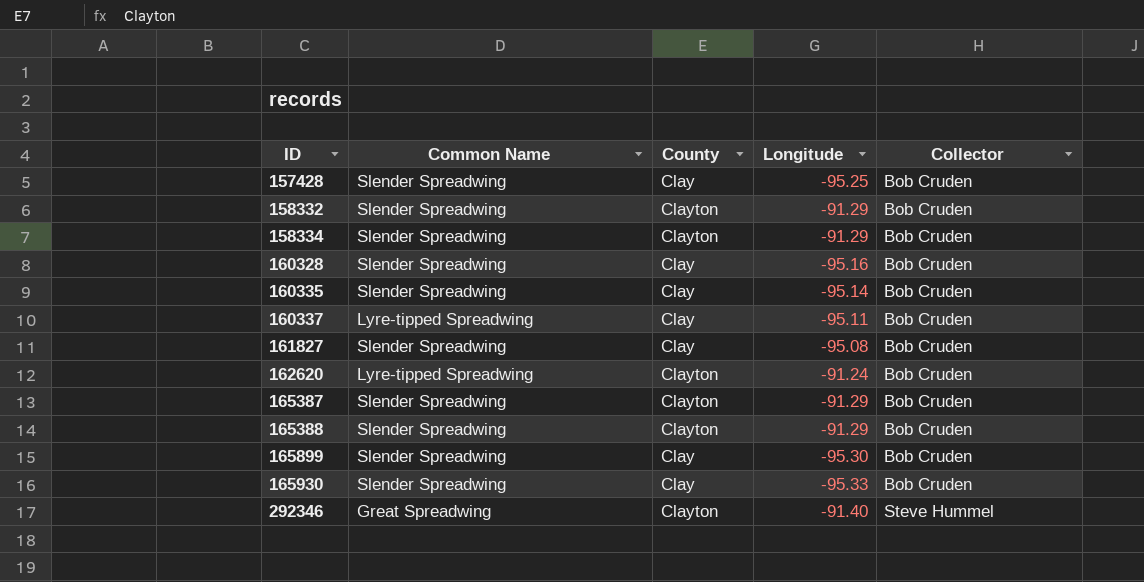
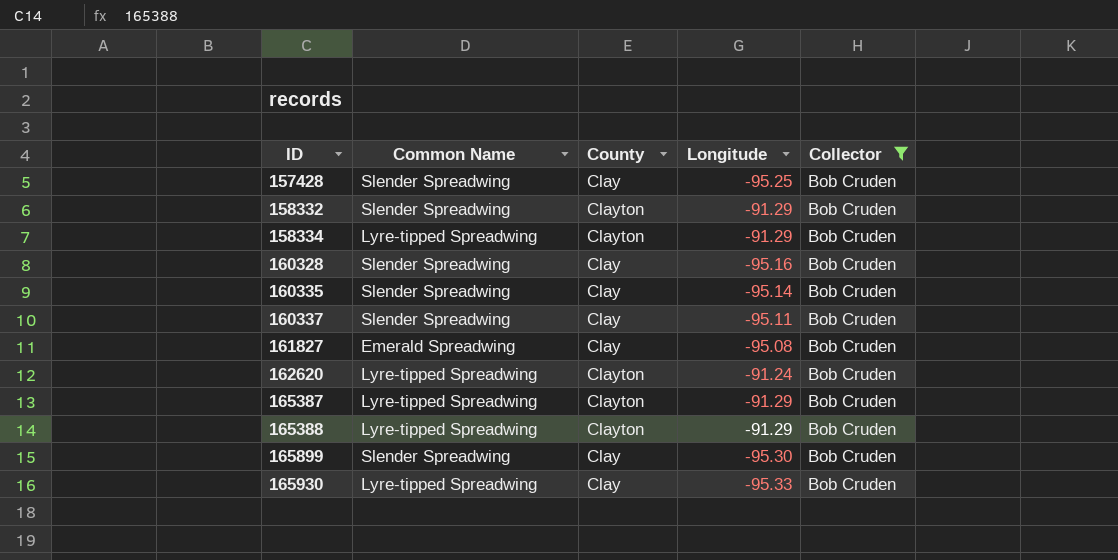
filter: none -> Collector = Bob Cruden
158334 | Common Name: Slender Spreadwing -> Lyre-tipped Spreadwing
160337 | Common Name: Lyre-tipped Spreadwing -> Slender Spreadwing
161827 | Common Name: Slender Spreadwing -> Emerald Spreadwing
165387 | Common Name: Slender Spreadwing -> Lyre-tipped Spreadwing
165388 | Common Name: Slender Spreadwing -> Lyre-tipped Spreadwing
165930 | Common Name: Slender Spreadwing -> Lyre-tipped Spreadwing

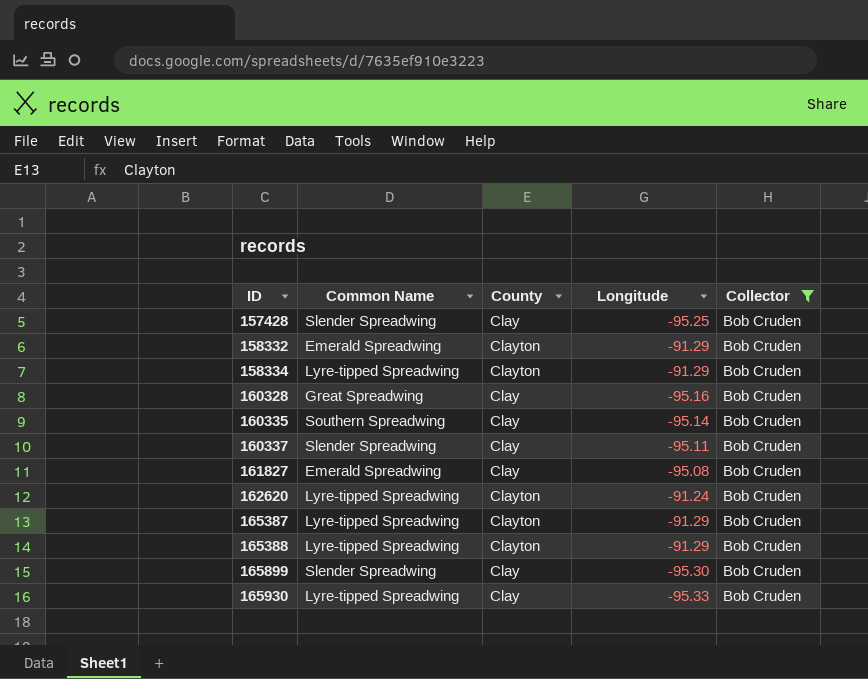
158332 | Common Name: Slender Spreadwing -> Emerald Spreadwing
160328 | Common Name: Slender Spreadwing -> Great Spreadwing
160335 | Common Name: Slender Spreadwing -> Southern Spreadwing

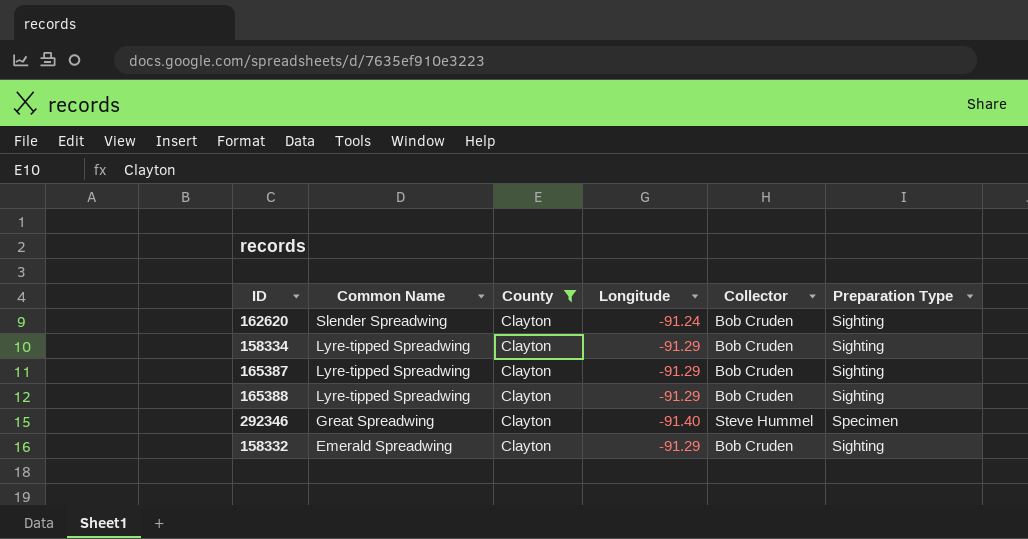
filter: Collector = Bob Cruden -> County = Clayton
row order: ID ascending -> Common Name descending
column Preparation Type | position: none -> 6
162620 | Common Name: Lyre-tipped Spreadwing -> Slender Spreadwing

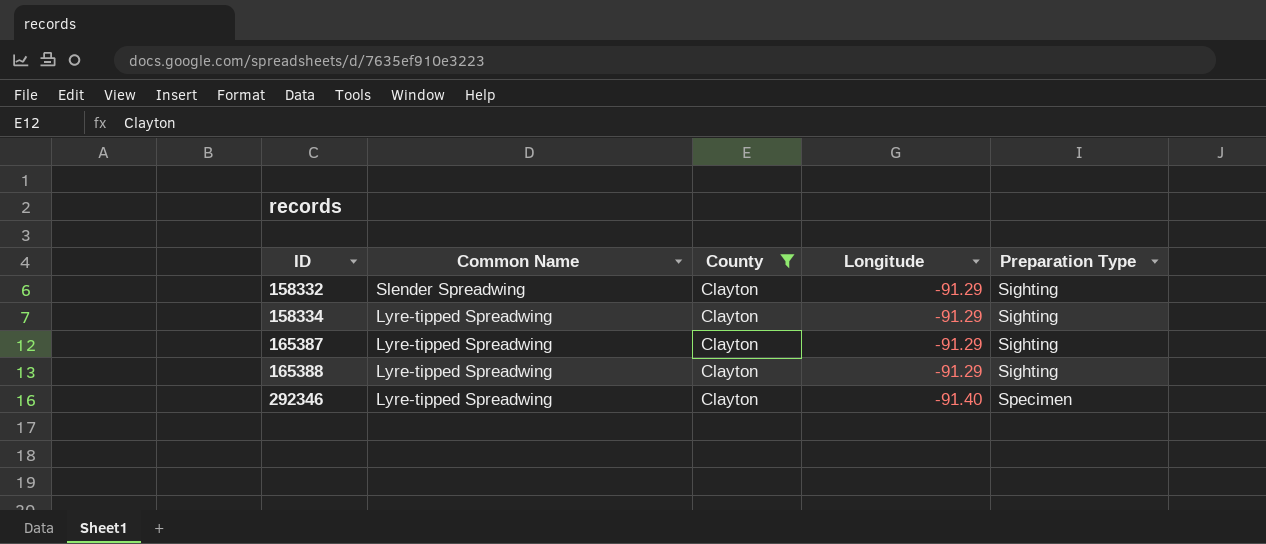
row order: Common Name descending -> ID ascending
column Collector | position: 5 -> none
row 162620: Slender Spreadwing | Clayton | -91.24 | Bob Cruden | Sighting -> none
158332 | Common Name: Emerald Spreadwing -> Slender Spreadwing
292346 | Common Name: Great Spreadwing -> Lyre-tipped Spreadwing

